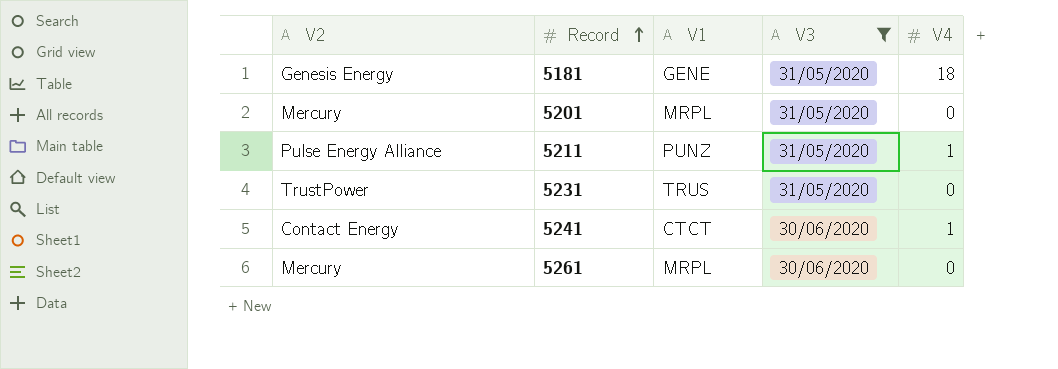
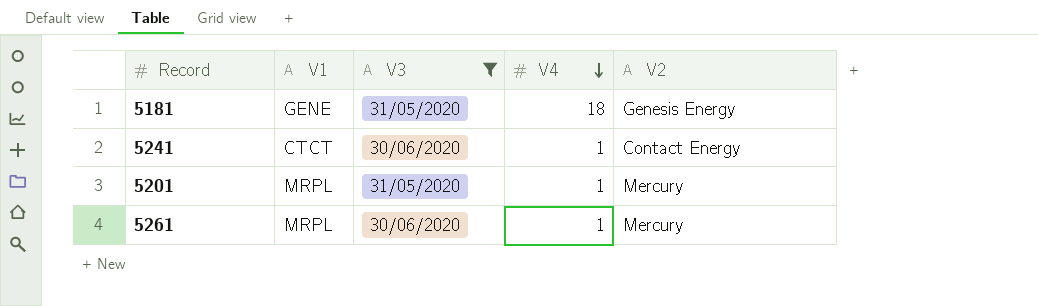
row order: Record ascending -> V4 descending
column V2 | position: 1 -> 5
row 5211: Pulse Energy Alliance | PUNZ | 31/05/2020 | 1 -> none
row 5231: TrustPower | TRUS | 31/05/2020 | 0 -> none
5201 | V4: 0 -> 1
5261 | V4: 0 -> 1

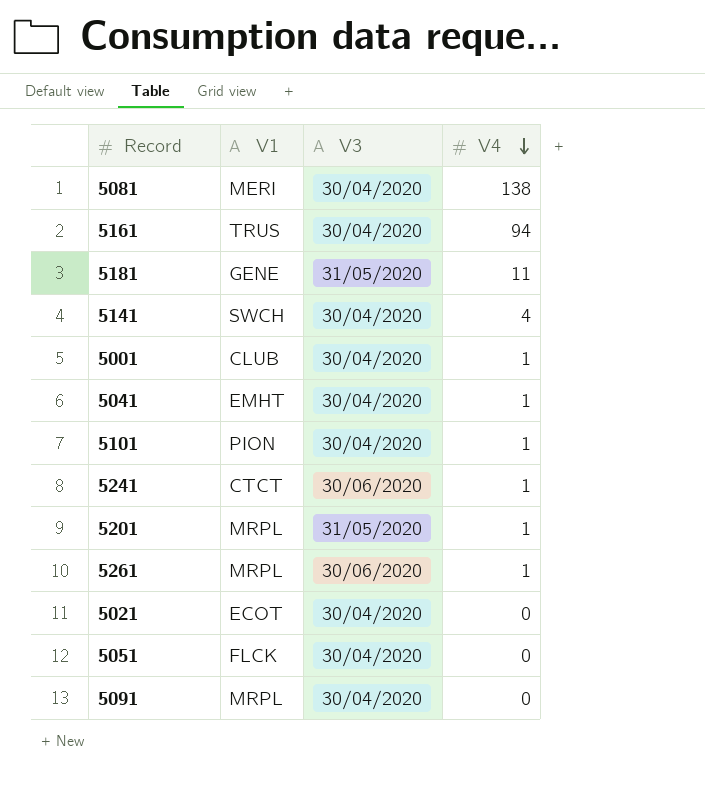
filter: V3 != 30/04/2020 -> none
column V2 | position: 5 -> none
5181 | V4: 18 -> 11

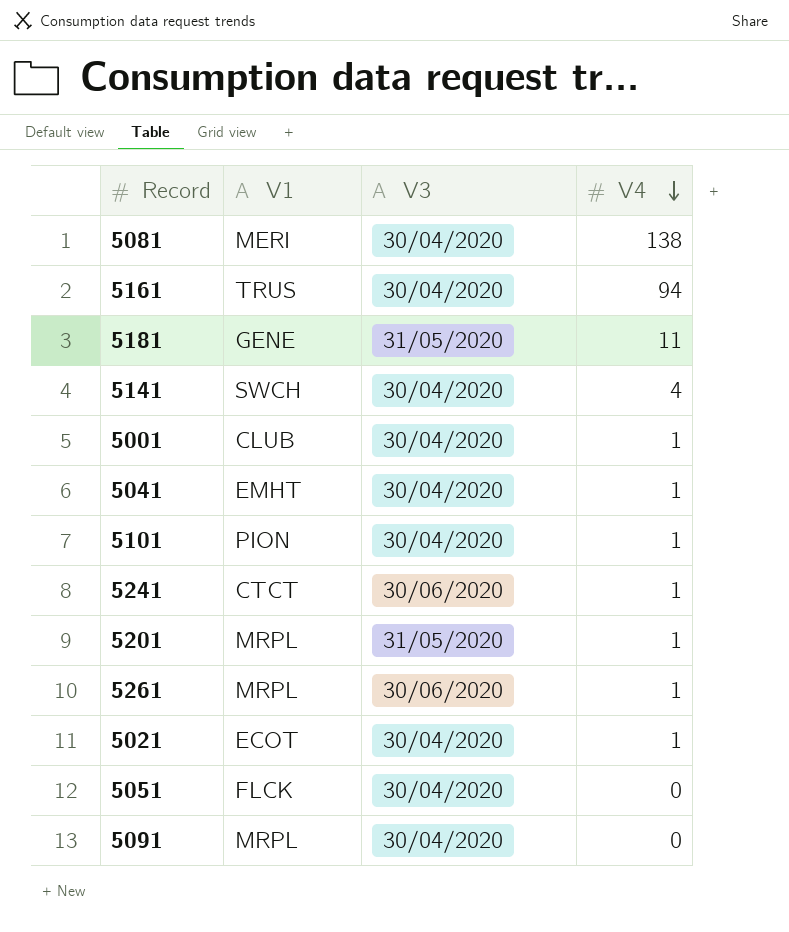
5021 | V4: 0 -> 1

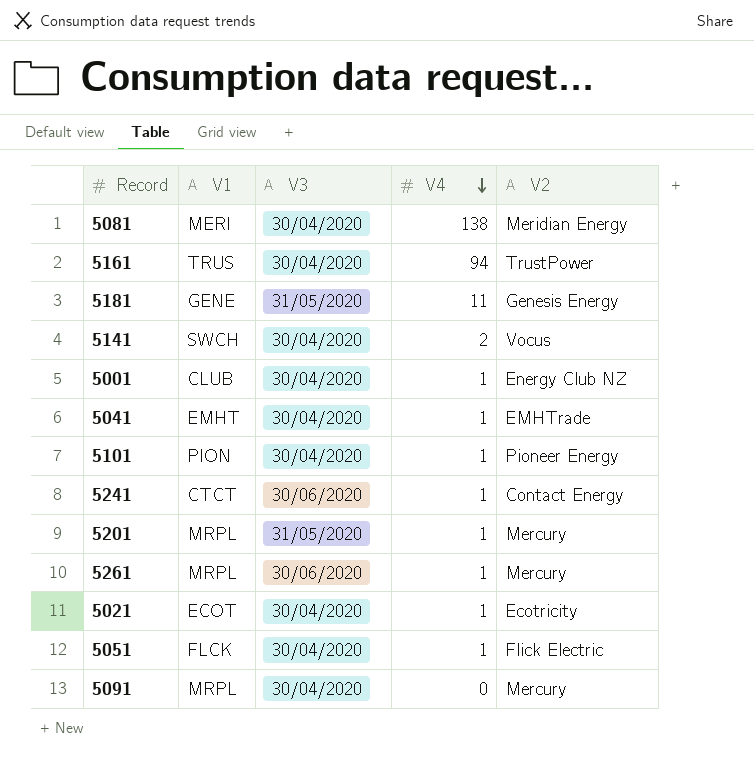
column V2 | position: none -> 5
5141 | V4: 4 -> 2
5051 | V4: 0 -> 1

